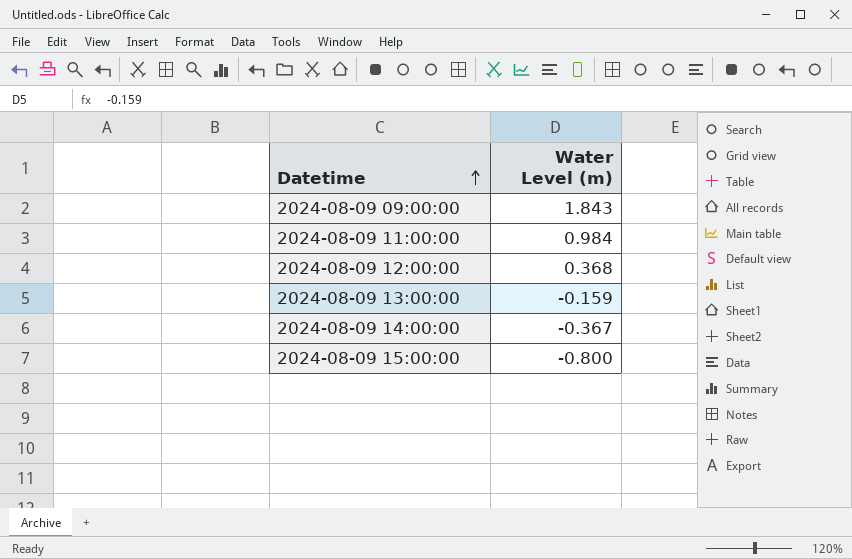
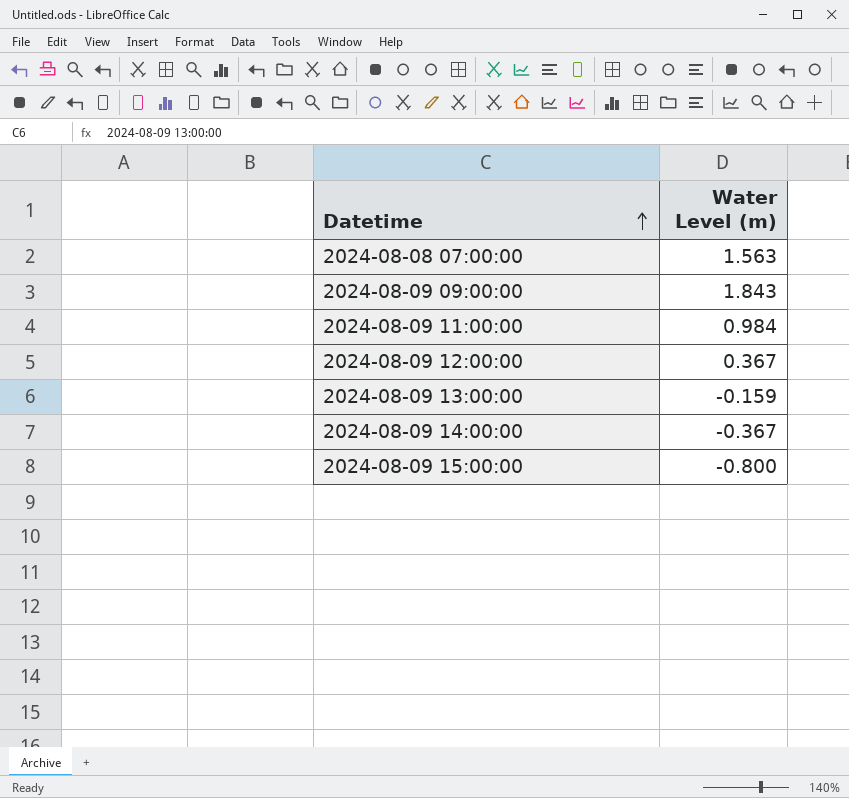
row 2024-08-08 07:00:00: none -> 1.563
2024-08-09 12:00:00 | Water Level (m): 0.368 -> 0.367

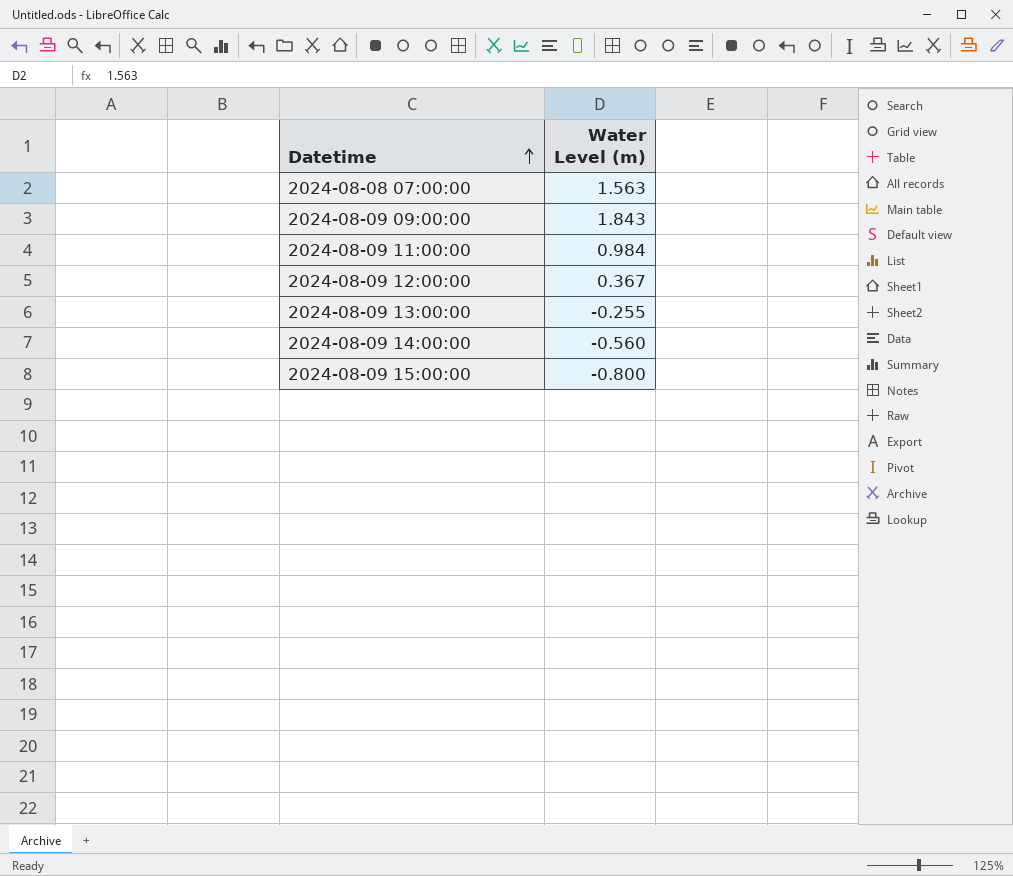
2024-08-09 13:00:00 | Water Level (m): -0.159 -> -0.255
2024-08-09 14:00:00 | Water Level (m): -0.367 -> -0.560

